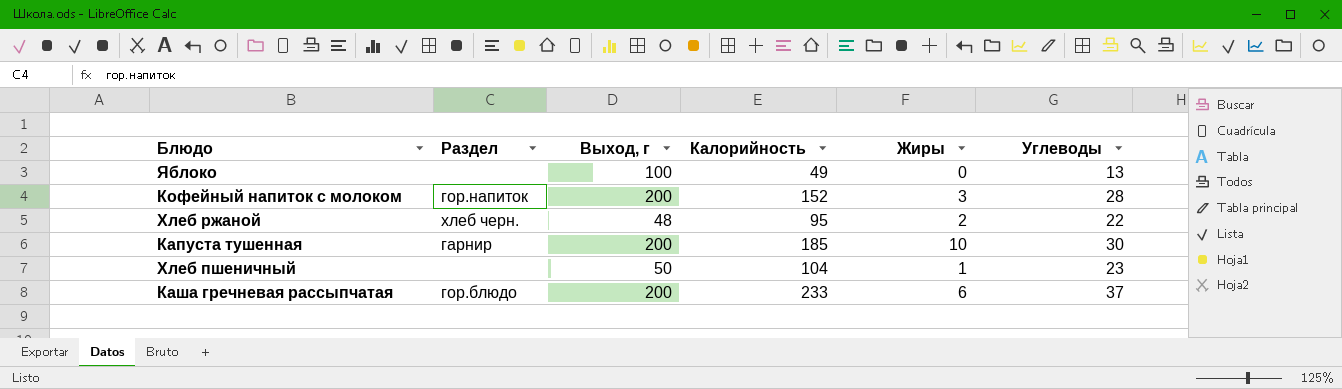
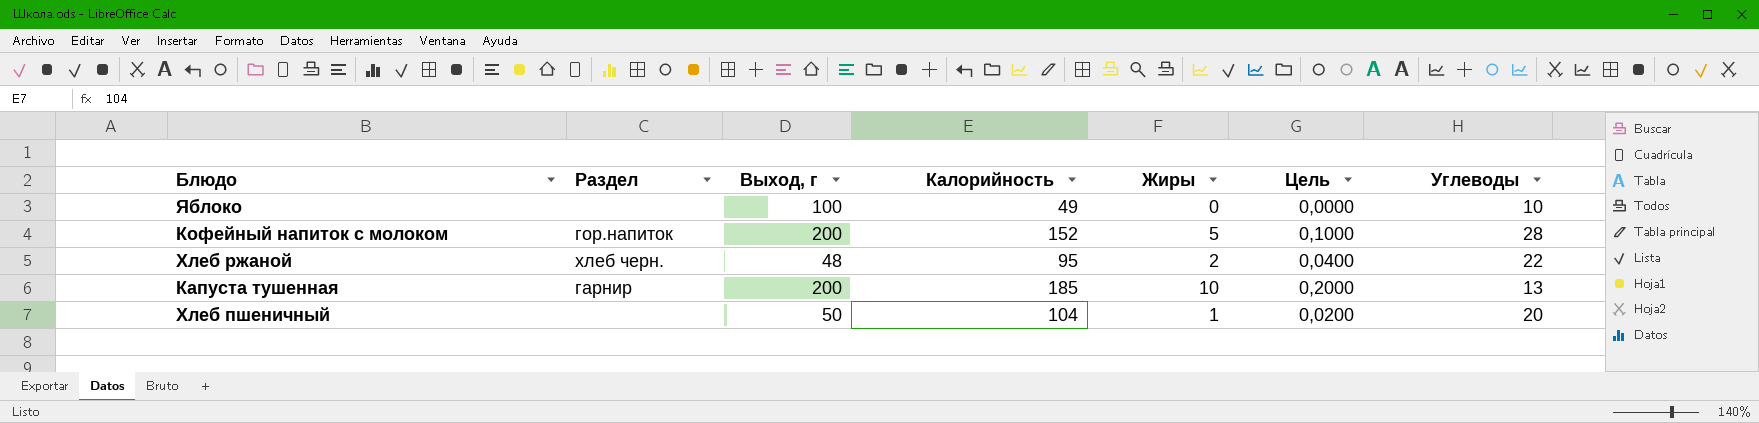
column Цель | formula: none -> [Жиры] * 0,02
row Каша гречневая рассыпчатая: гор.блюдо | 200 | 233 | 6 | 37 -> none
Яблоко | Углеводы: 13 -> 10
Кофейный напиток с молоком | Жиры: 3 -> 5
Капуста тушенная | Углеводы: 30 -> 13
Хлеб пшеничный | Углеводы: 23 -> 20

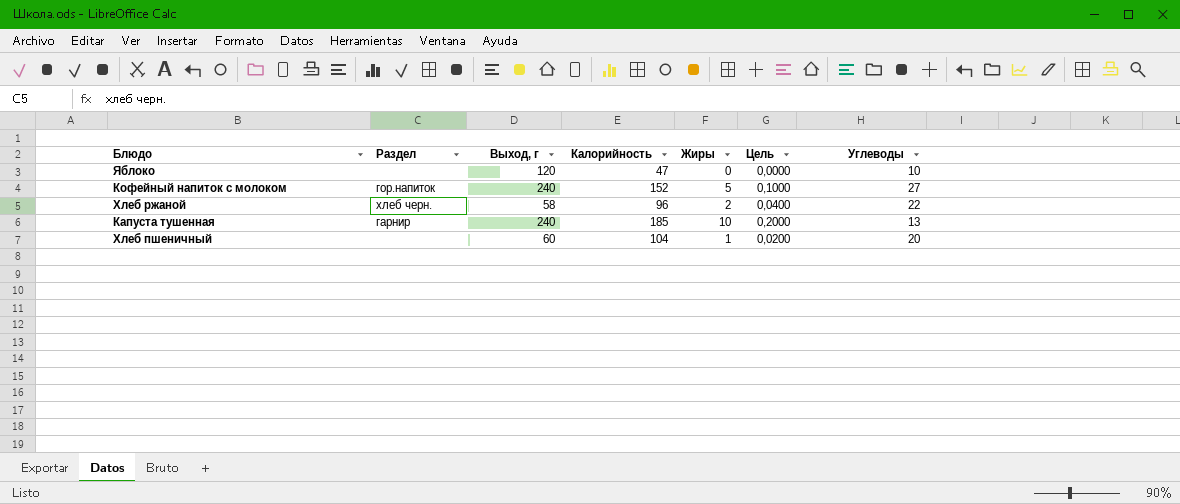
Яблоко | Выход, г: 100 -> 120
Яблоко | Калорийность: 49 -> 47
Кофейный напиток с молоком | Выход, г: 200 -> 240
Кофейный напиток с молоком | Углеводы: 28 -> 27
Хлеб ржаной | Выход, г: 48 -> 58
Хлеб ржаной | Калорийность: 95 -> 96
Капуста тушенная | Выход, г: 200 -> 240
Хлеб пшеничный | Выход, г: 50 -> 60

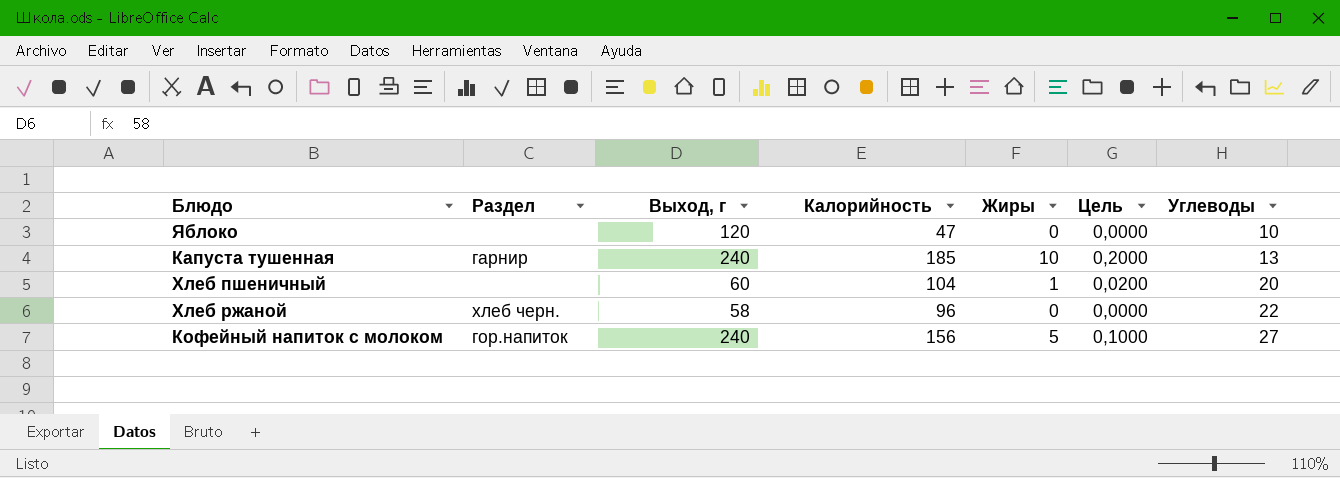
row order: none -> Углеводы ascending
Хлеб ржаной | Жиры: 2 -> 0
Хлеб ржаной | Цель: 0,0400 -> 0,0000
Кофейный напиток с молоком | Калорийность: 152 -> 156

